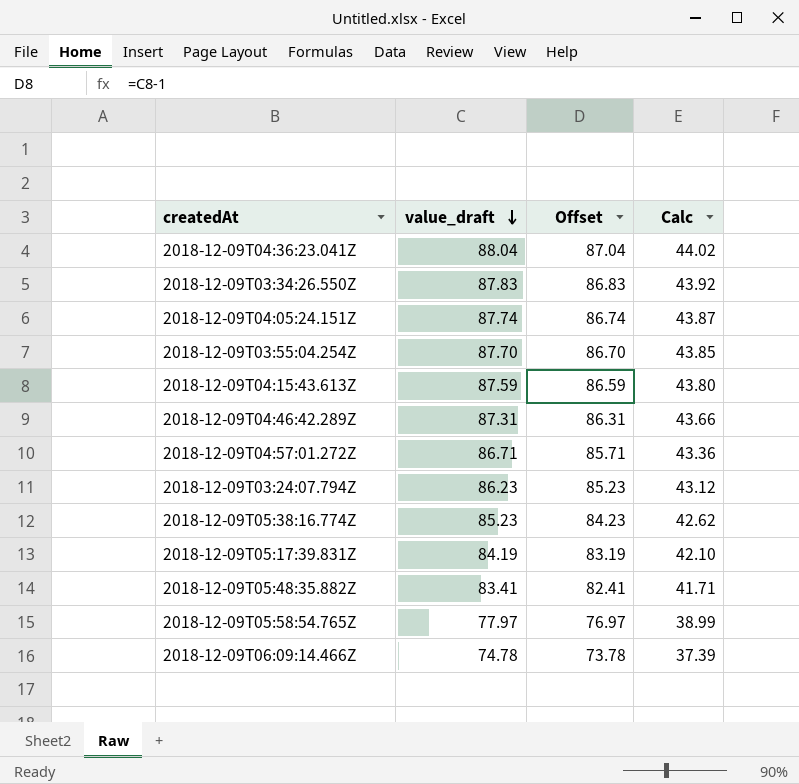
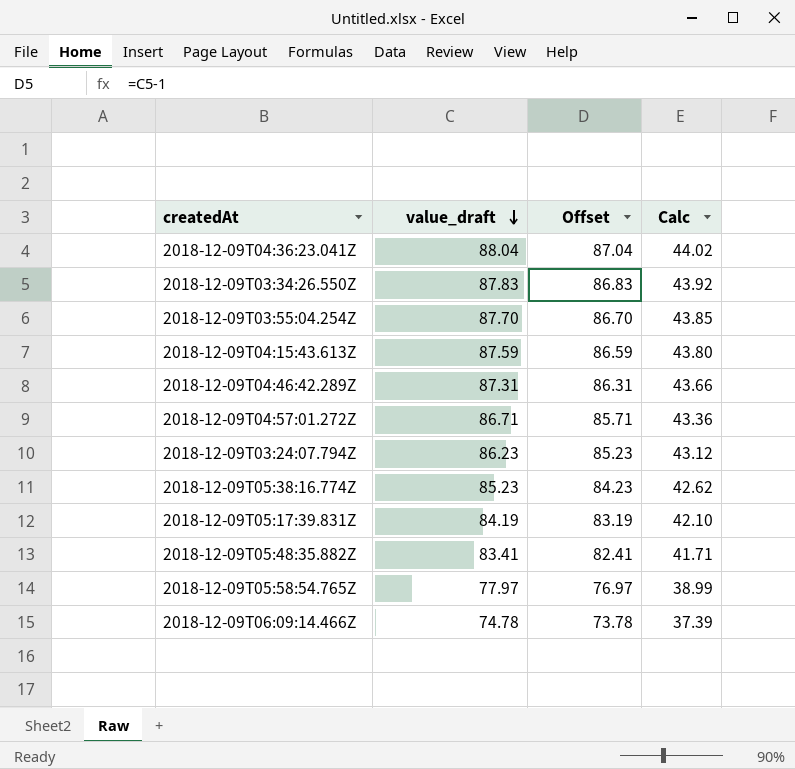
row 2018-12-09T04:05:24.151Z: 87.74 | 86.74 | 43.87 -> none

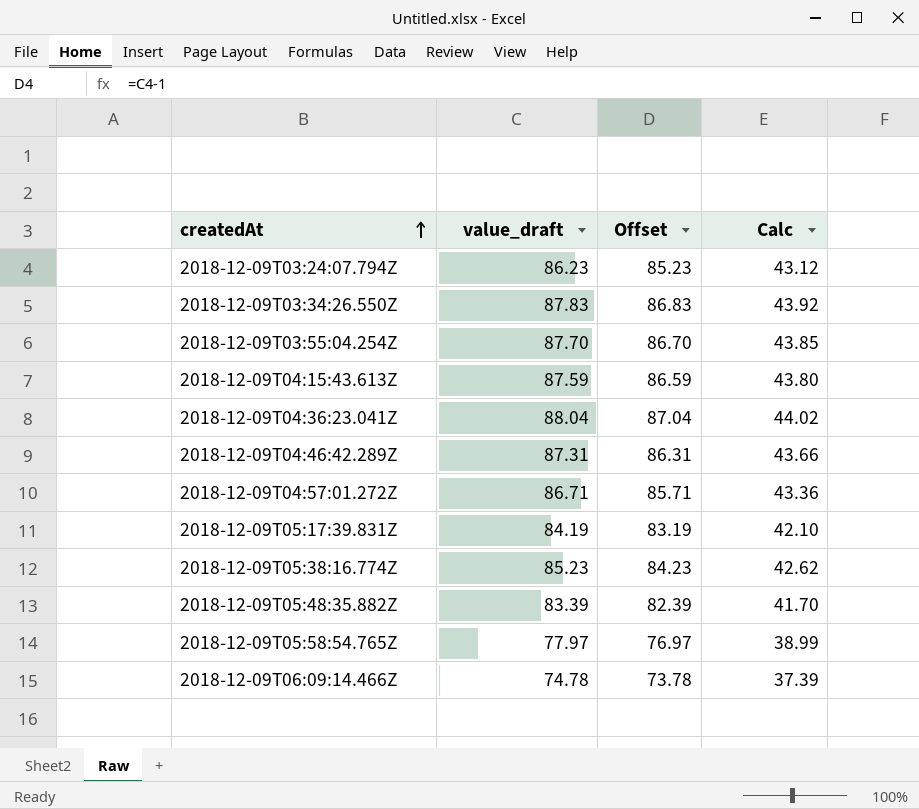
row order: value_draft descending -> createdAt ascending
2018-12-09T05:48:35.882Z | value_draft: 83.41 -> 83.39
2018-12-09T05:48:35.882Z | Offset: 82.41 -> 82.39
2018-12-09T05:48:35.882Z | Calc: 41.71 -> 41.70

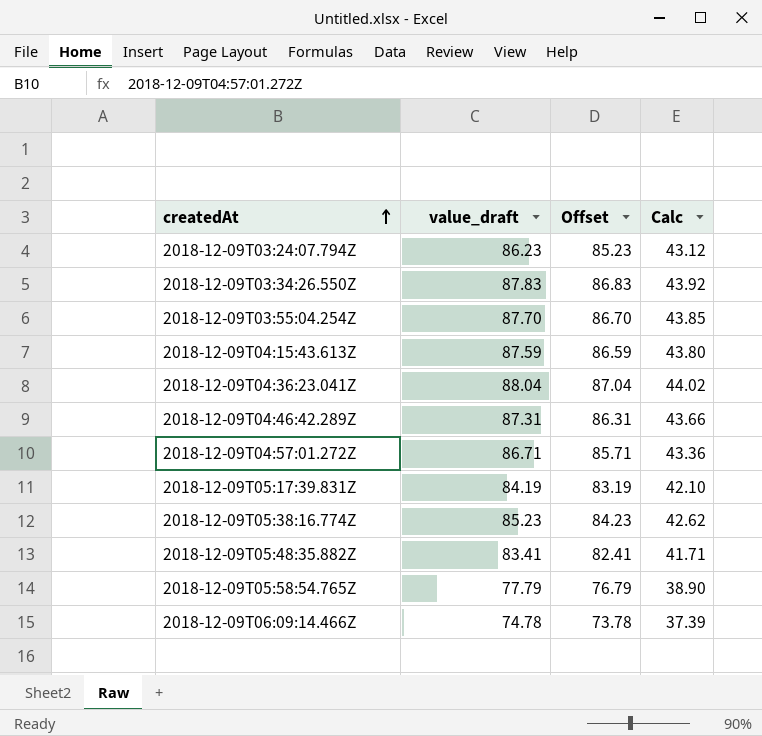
2018-12-09T05:48:35.882Z | value_draft: 83.39 -> 83.41
2018-12-09T05:48:35.882Z | Offset: 82.39 -> 82.41
2018-12-09T05:48:35.882Z | Calc: 41.70 -> 41.71
2018-12-09T05:58:54.765Z | value_draft: 77.97 -> 77.79
2018-12-09T05:58:54.765Z | Offset: 76.97 -> 76.79
2018-12-09T05:58:54.765Z | Calc: 38.99 -> 38.90

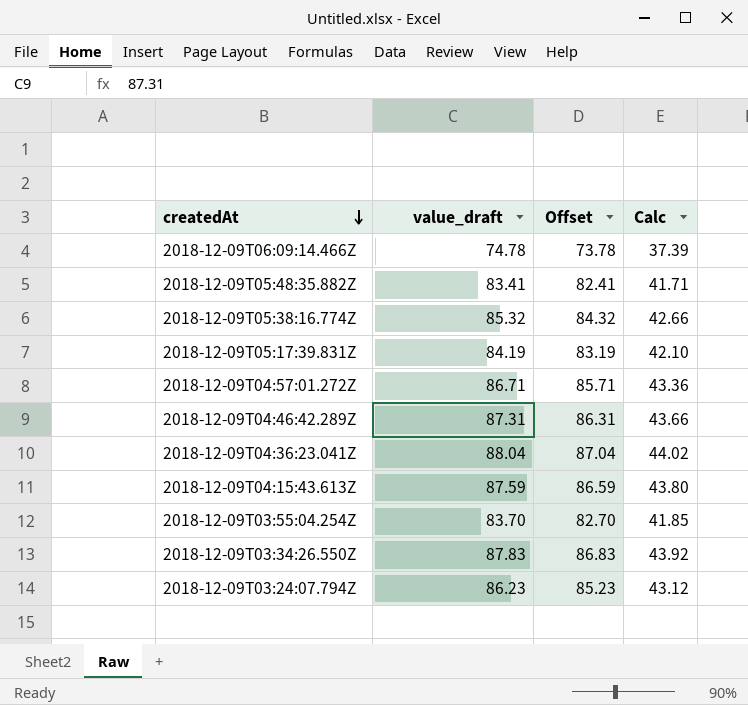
row order: createdAt ascending -> createdAt descending
row 2018-12-09T05:58:54.765Z: 77.79 | 76.79 | 38.90 -> none
2018-12-09T05:38:16.774Z | value_draft: 85.23 -> 85.32
2018-12-09T05:38:16.774Z | Offset: 84.23 -> 84.32
2018-12-09T05:38:16.774Z | Calc: 42.62 -> 42.66
2018-12-09T03:55:04.254Z | value_draft: 87.70 -> 83.70
2018-12-09T03:55:04.254Z | Offset: 86.70 -> 82.70
2018-12-09T03:55:04.254Z | Calc: 43.85 -> 41.85

